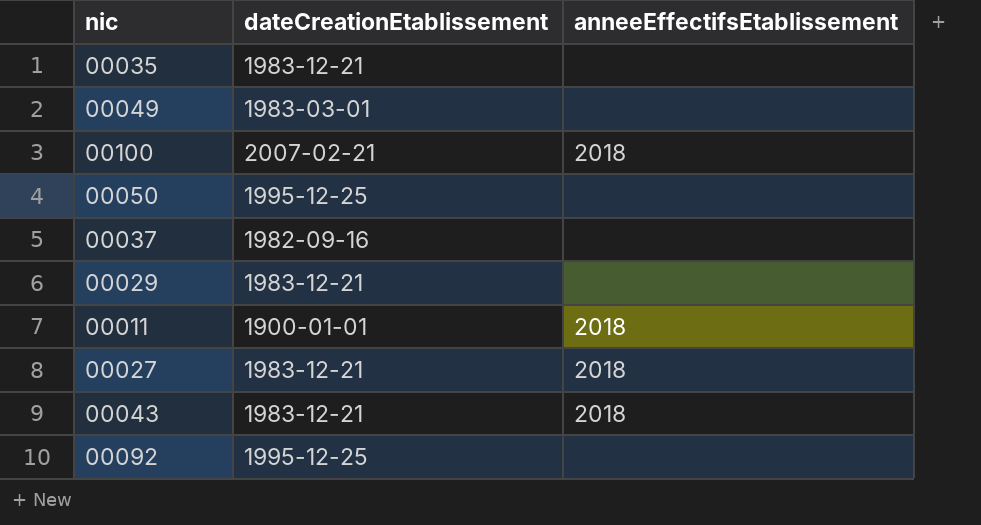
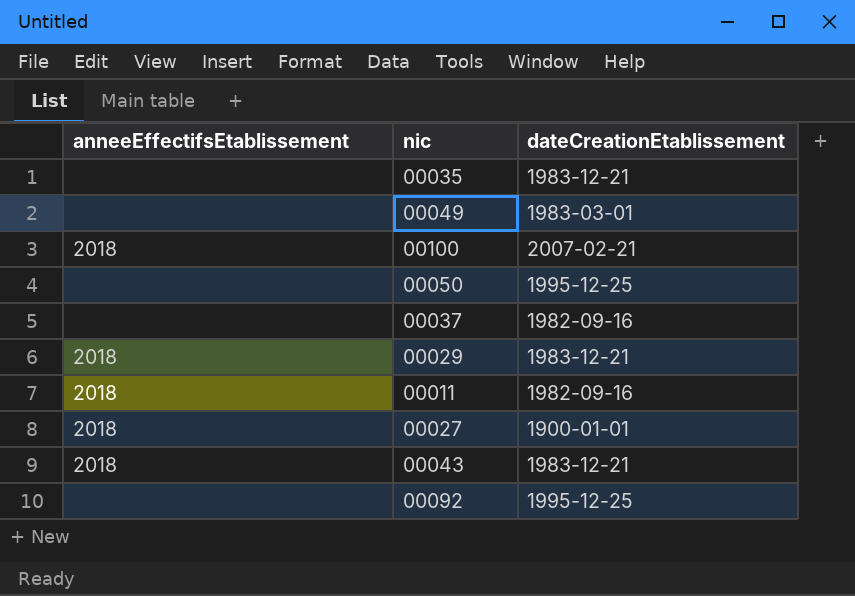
column anneeEffectifsEtablissement | position: 3 -> 1
00029 | anneeEffectifsEtablissement: none -> 2018
00011 | dateCreationEtablissement: 1900-01-01 -> 1982-09-16
00027 | dateCreationEtablissement: 1983-12-21 -> 1900-01-01

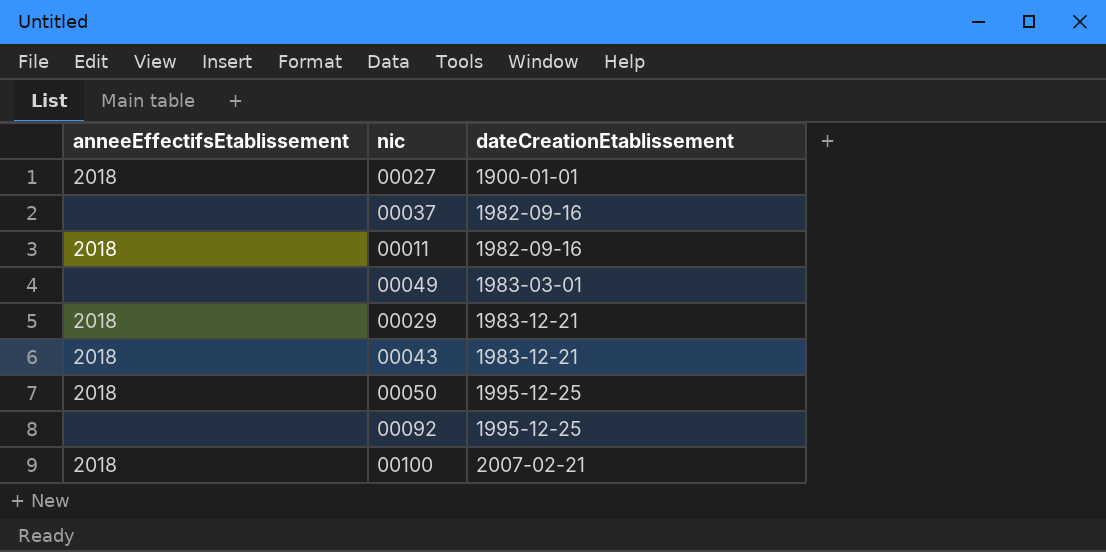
row order: none -> dateCreationEtablissement ascending
row 00035: none | 1983-12-21 -> none
00050 | anneeEffectifsEtablissement: none -> 2018

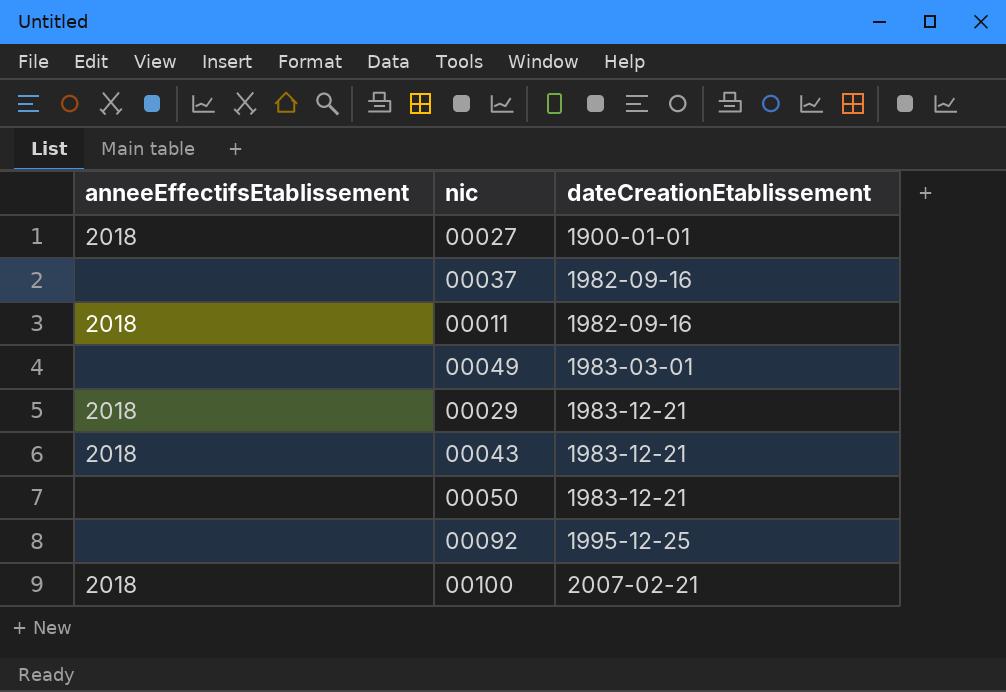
00050 | anneeEffectifsEtablissement: 2018 -> none
00050 | dateCreationEtablissement: 1995-12-25 -> 1983-12-21

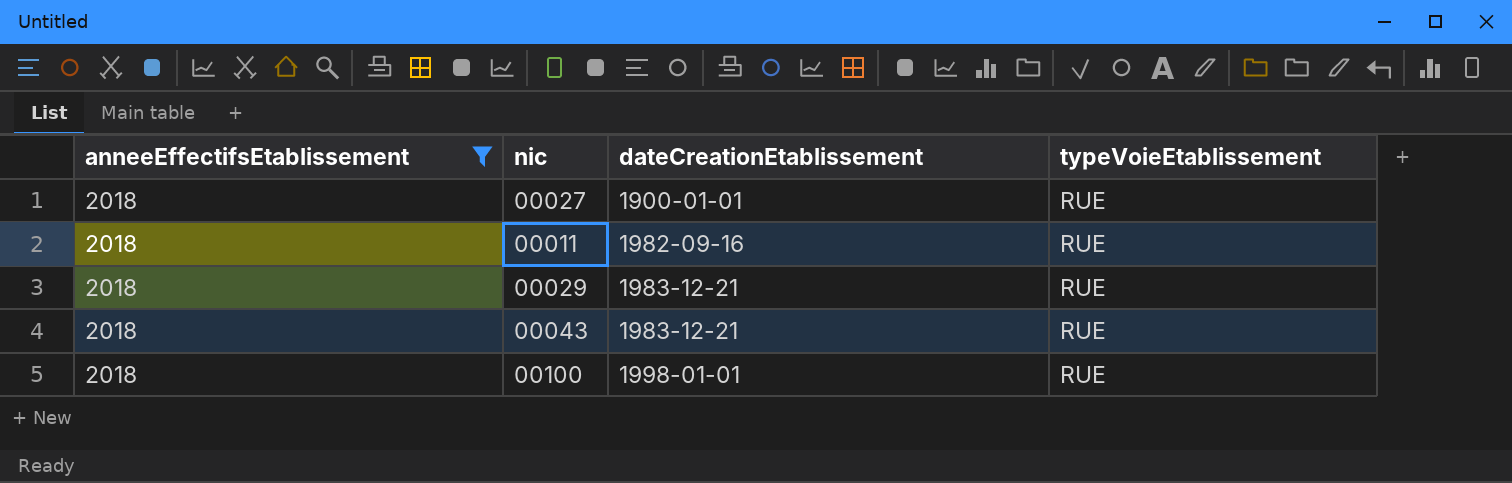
filter: none -> anneeEffectifsEtablissement = 2018
column typeVoieEtablissement | position: none -> 4
00100 | dateCreationEtablissement: 2007-02-21 -> 1998-01-01

